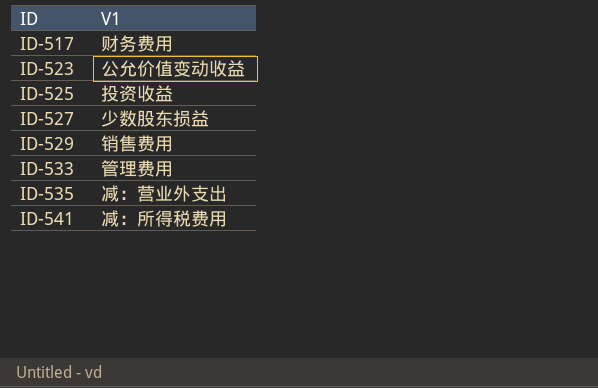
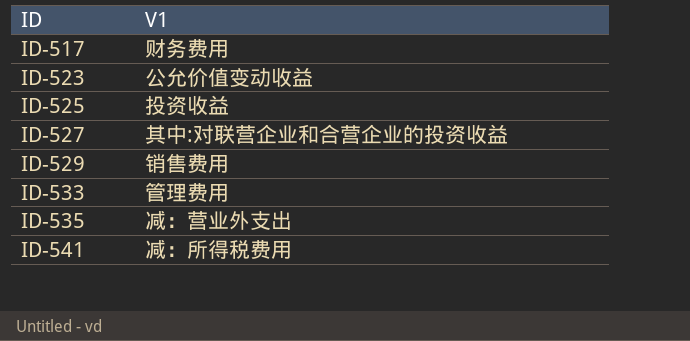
ID-527 | V1: 少数股东损益 -> 其中:对联营企业和合营企业的投资收益

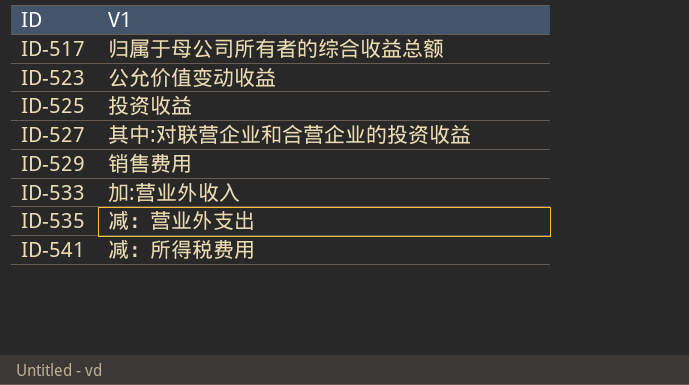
ID-517 | V1: 财务费用 -> 归属于母公司所有者的综合收益总额
ID-533 | V1: 管理费用 -> 加:营业外收入

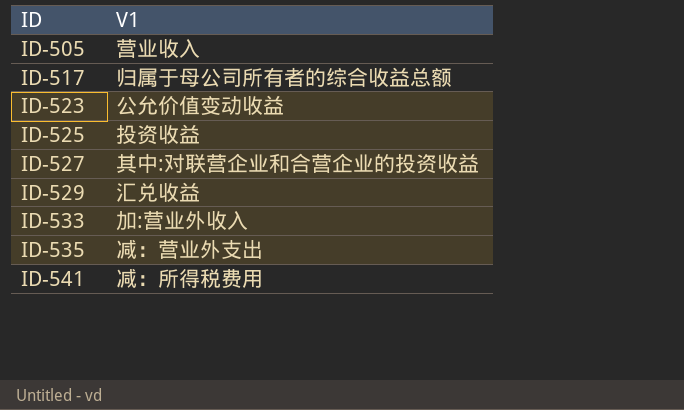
row ID-505: none -> 营业收入
ID-529 | V1: 销售费用 -> 汇兑收益

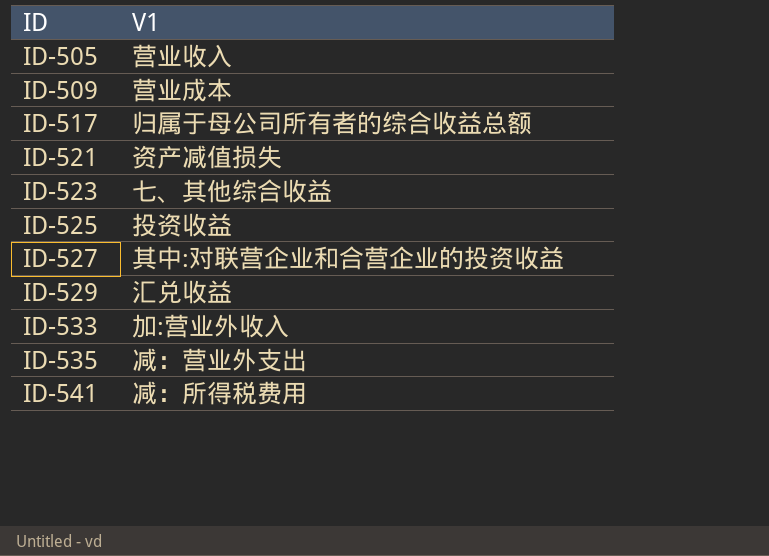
row ID-509: none -> 营业成本
row ID-521: none -> 资产减值损失
ID-523 | V1: 公允价值变动收益 -> 七、其他综合收益

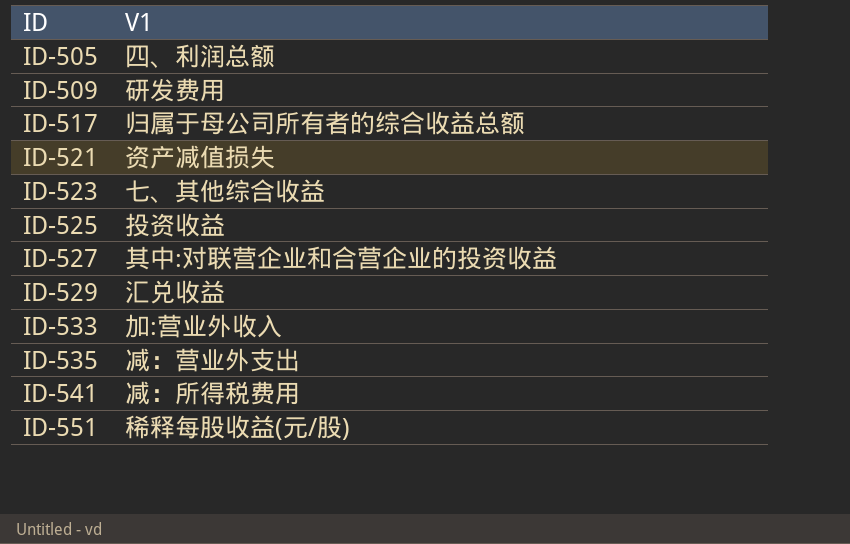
ID-505 | V1: 营业收入 -> 四、利润总额
ID-509 | V1: 营业成本 -> 研发费用
row ID-551: none -> 稀释每股收益(元/股)

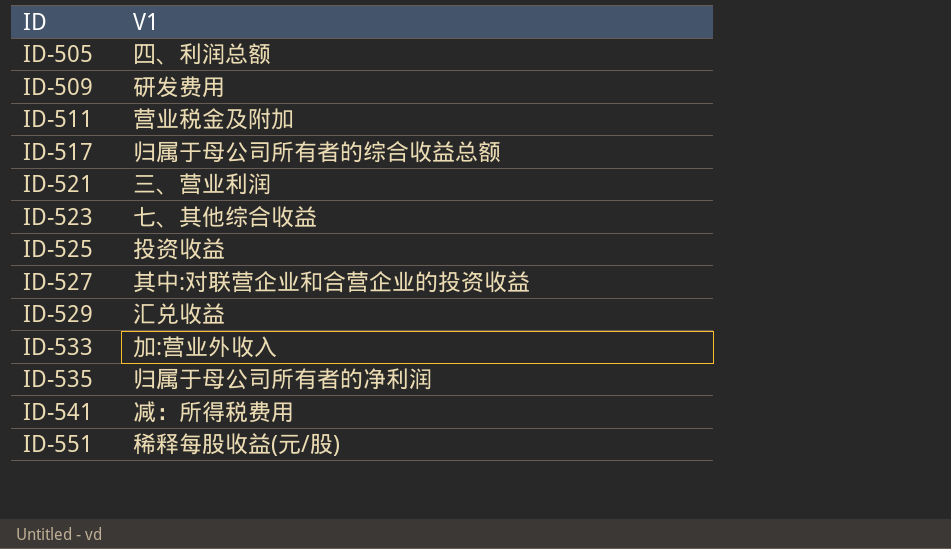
row ID-511: none -> 营业税金及附加
ID-521 | V1: 资产减值损失 -> 三、营业利润
ID-535 | V1: 减：营业外支出 -> 归属于母公司所有者的净利润

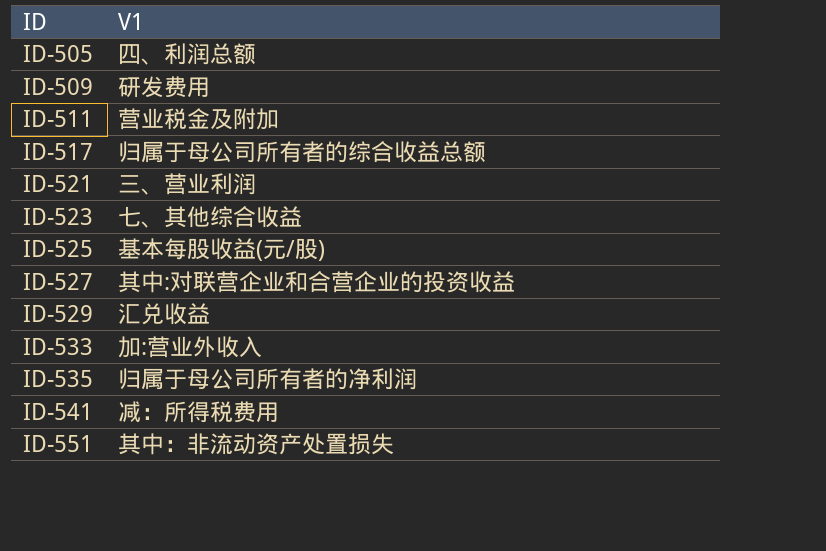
ID-525 | V1: 投资收益 -> 基本每股收益(元/股)
ID-551 | V1: 稀释每股收益(元/股) -> 其中：非流动资产处置损失

